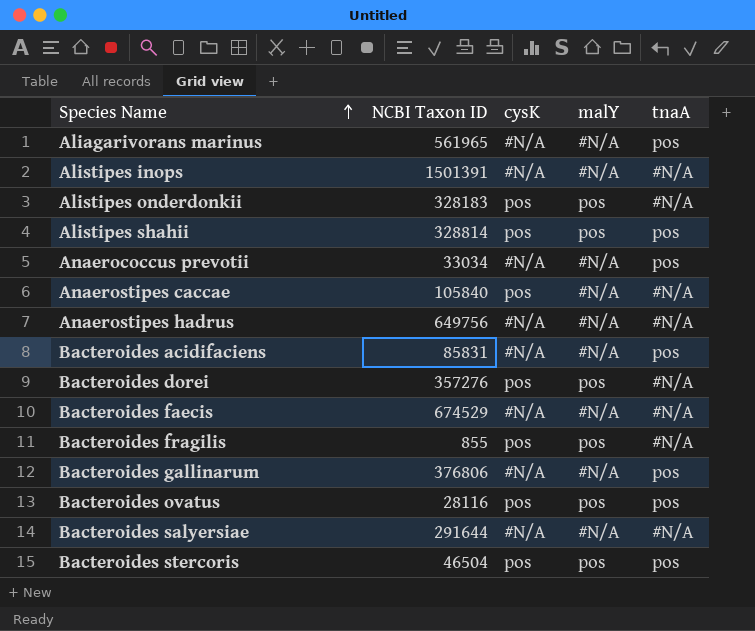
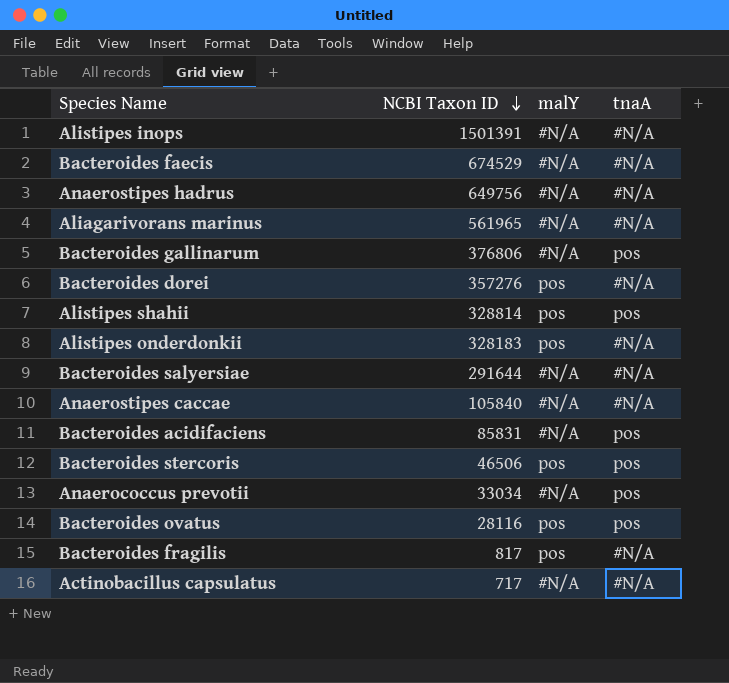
row order: Species Name ascending -> NCBI Taxon ID descending
column cysK | position: 3 -> none
Aliagarivorans marinus | tnaA: pos -> #N/A
Bacteroides stercoris | NCBI Taxon ID: 46504 -> 46506
Bacteroides fragilis | NCBI Taxon ID: 855 -> 817
row Actinobacillus capsulatus: none -> 717 | #N/A | #N/A

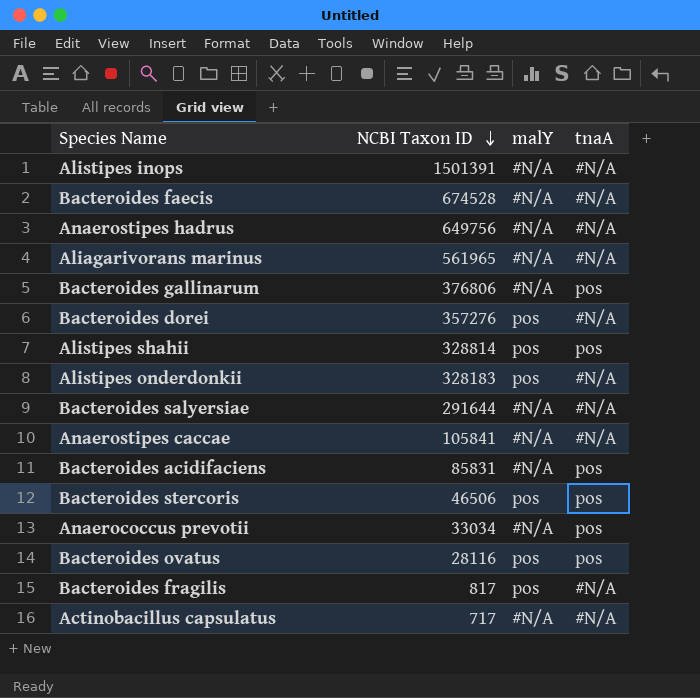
Bacteroides faecis | NCBI Taxon ID: 674529 -> 674528
Anaerostipes caccae | NCBI Taxon ID: 105840 -> 105841

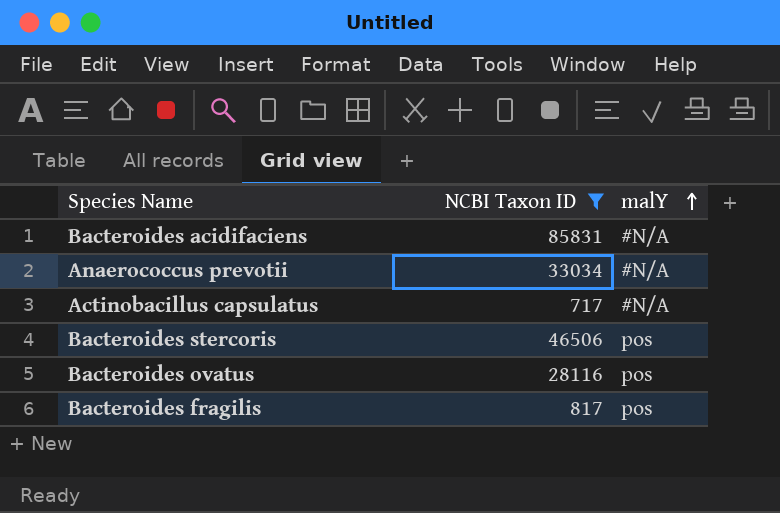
filter: none -> NCBI Taxon ID <= 85831
row order: NCBI Taxon ID descending -> malY ascending
column tnaA | position: 4 -> none

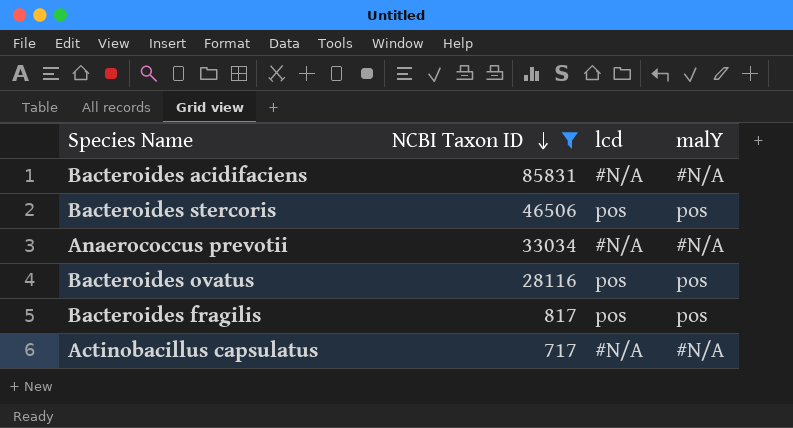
row order: malY ascending -> NCBI Taxon ID descending
column lcd | position: none -> 3

